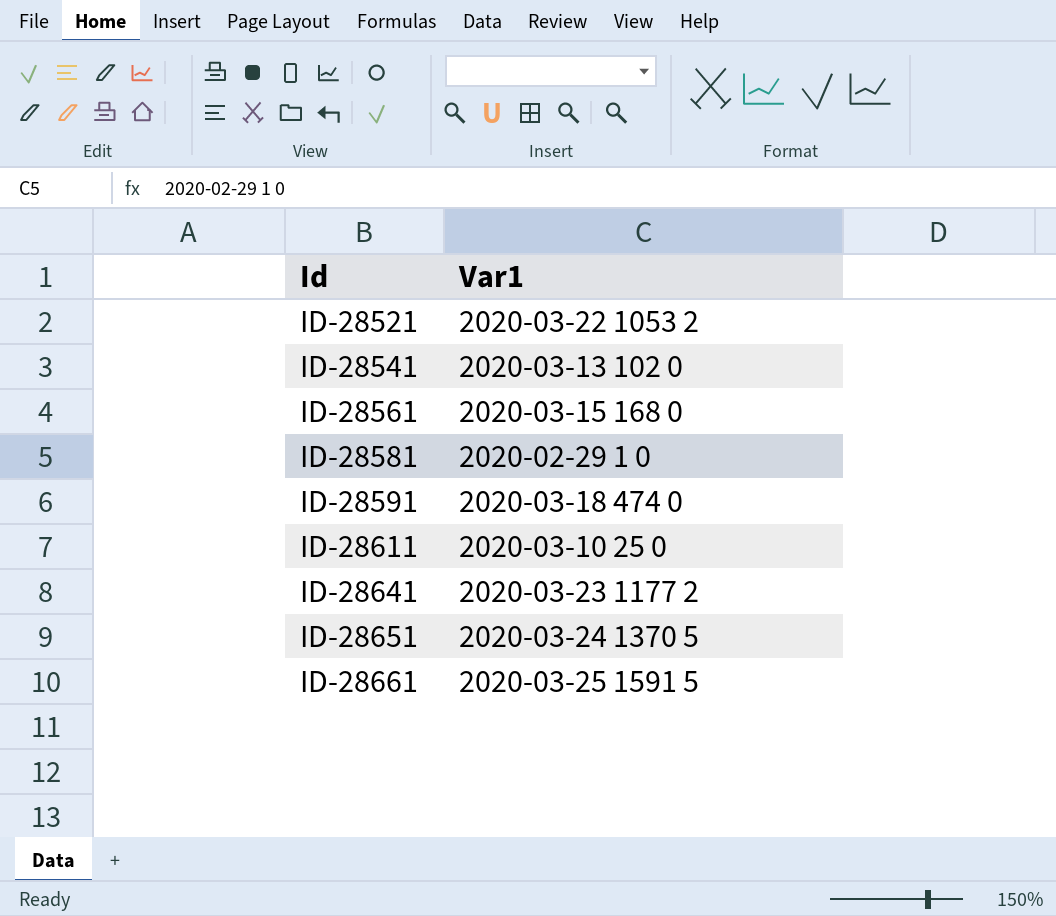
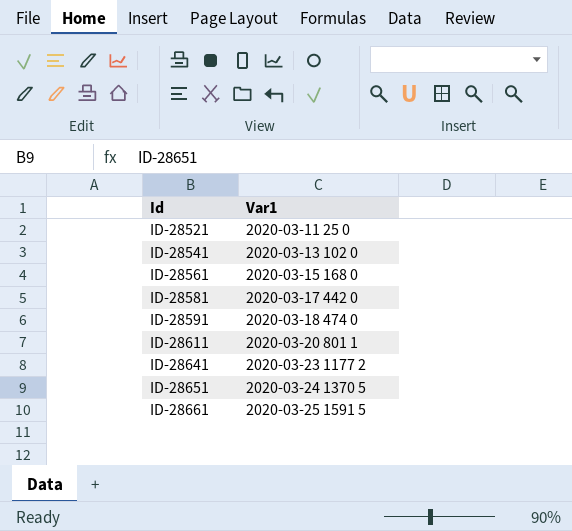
ID-28521 | Var1: 2020-03-22 1053 2 -> 2020-03-11 25 0
ID-28581 | Var1: 2020-02-29 1 0 -> 2020-03-17 442 0
ID-28611 | Var1: 2020-03-10 25 0 -> 2020-03-20 801 1

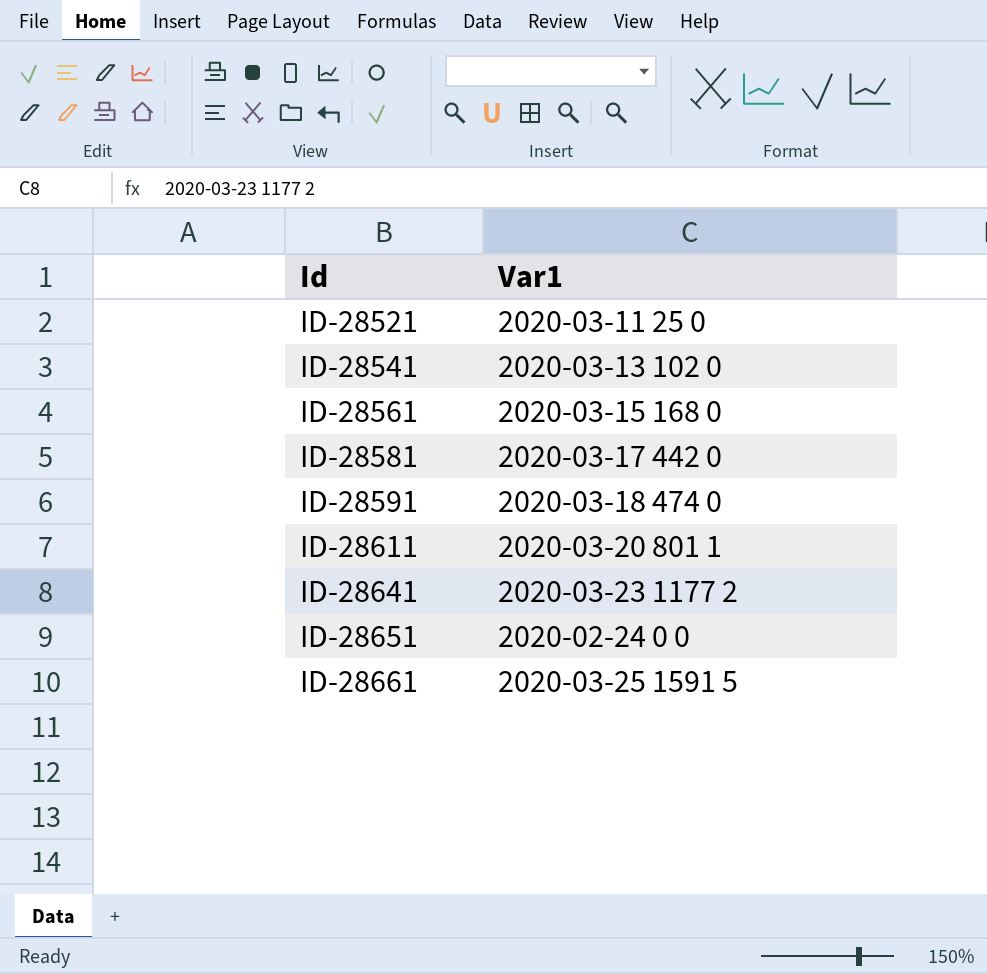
ID-28651 | Var1: 2020-03-24 1370 5 -> 2020-02-24 0 0

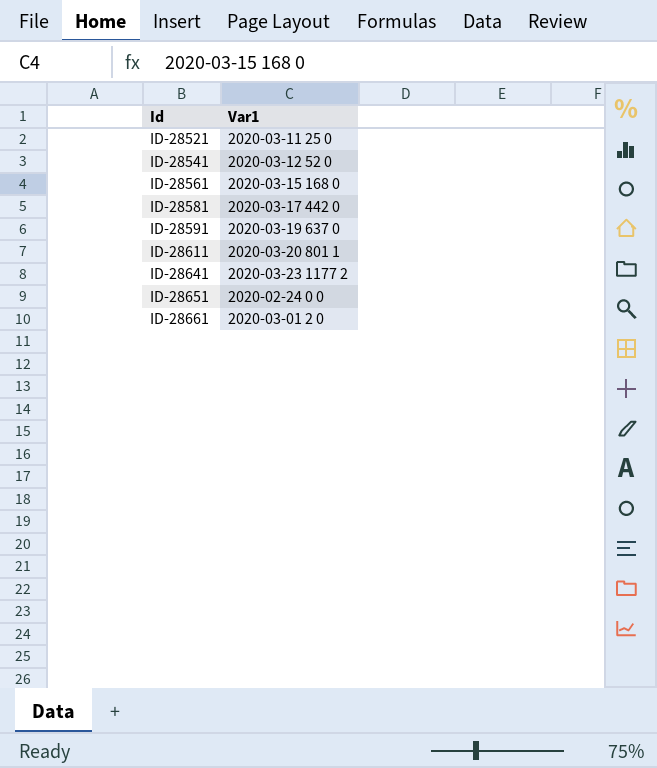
ID-28541 | Var1: 2020-03-13 102 0 -> 2020-03-12 52 0
ID-28591 | Var1: 2020-03-18 474 0 -> 2020-03-19 637 0
ID-28661 | Var1: 2020-03-25 1591 5 -> 2020-03-01 2 0

